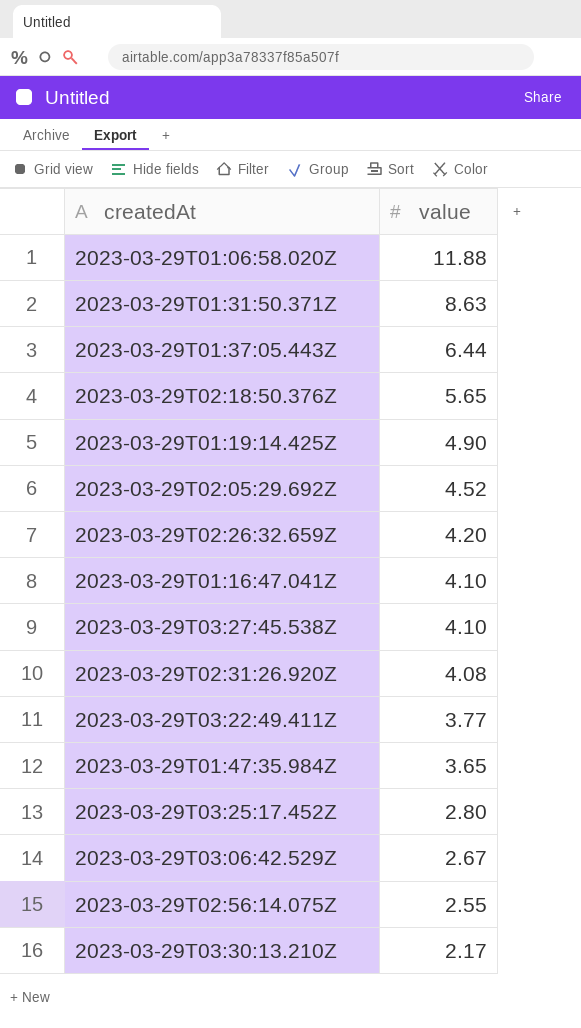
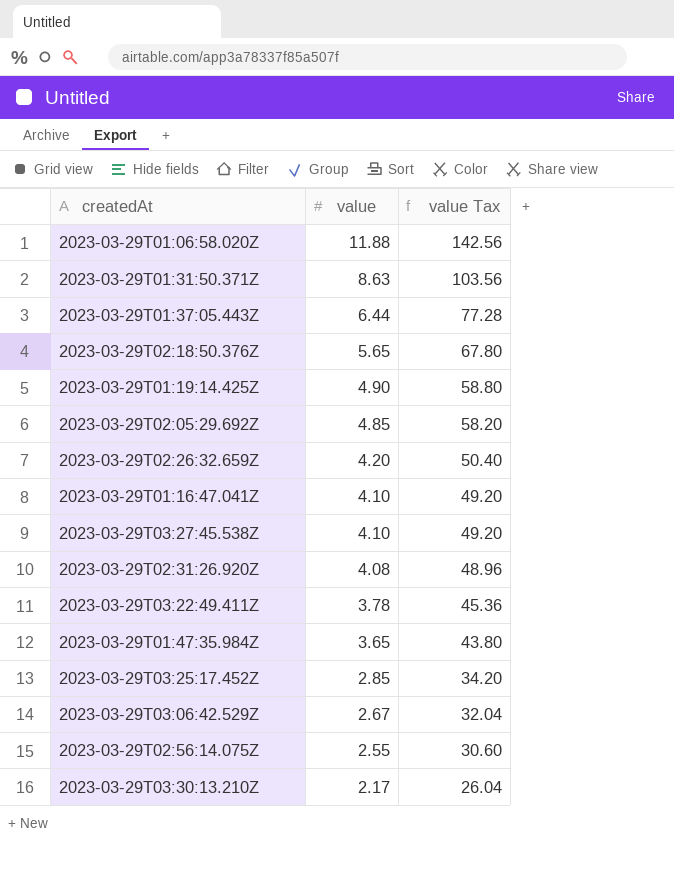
column value Tax | formula: none -> [value] * 12
2023-03-29T02:05:29.692Z | value: 4.52 -> 4.85
2023-03-29T03:22:49.411Z | value: 3.77 -> 3.78
2023-03-29T03:25:17.452Z | value: 2.80 -> 2.85

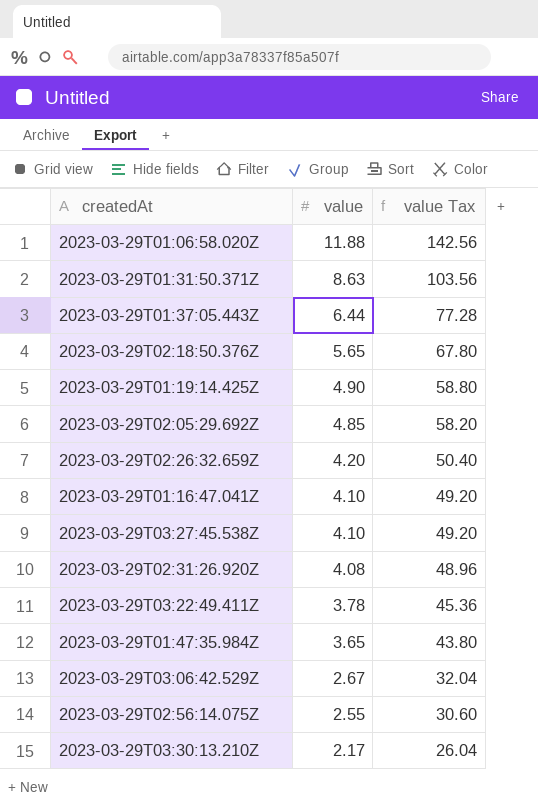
row 2023-03-29T03:25:17.452Z: 2.85 | 34.20 -> none

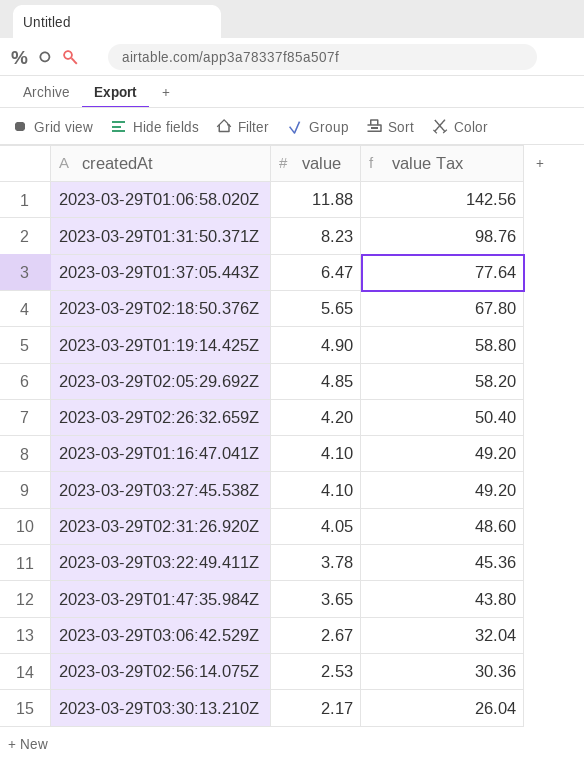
2023-03-29T01:31:50.371Z | value: 8.63 -> 8.23
2023-03-29T01:31:50.371Z | value Tax: 103.56 -> 98.76
2023-03-29T01:37:05.443Z | value: 6.44 -> 6.47
2023-03-29T01:37:05.443Z | value Tax: 77.28 -> 77.64
2023-03-29T02:31:26.920Z | value: 4.08 -> 4.05
2023-03-29T02:31:26.920Z | value Tax: 48.96 -> 48.60
2023-03-29T02:56:14.075Z | value: 2.55 -> 2.53
2023-03-29T02:56:14.075Z | value Tax: 30.60 -> 30.36

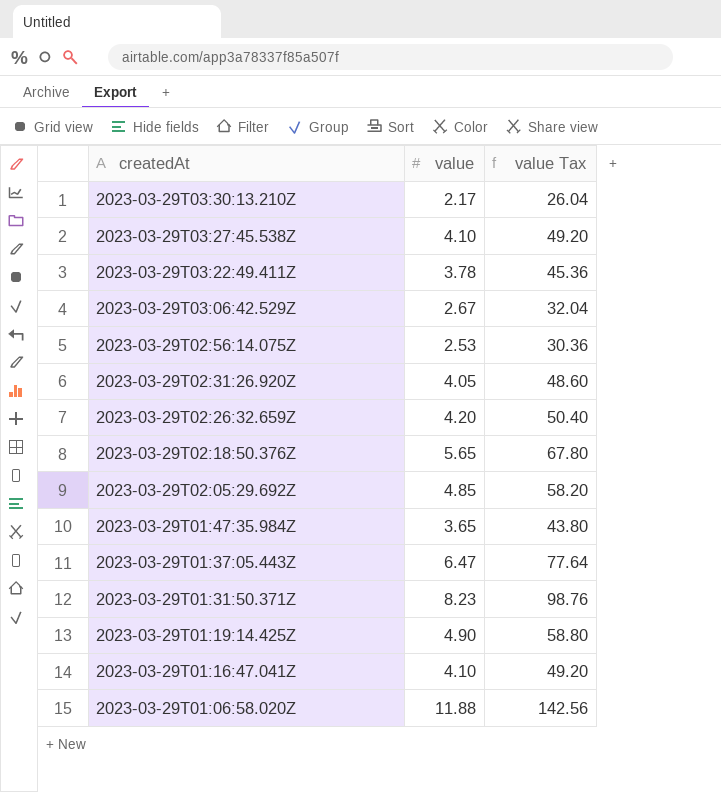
row order: value descending -> createdAt descending

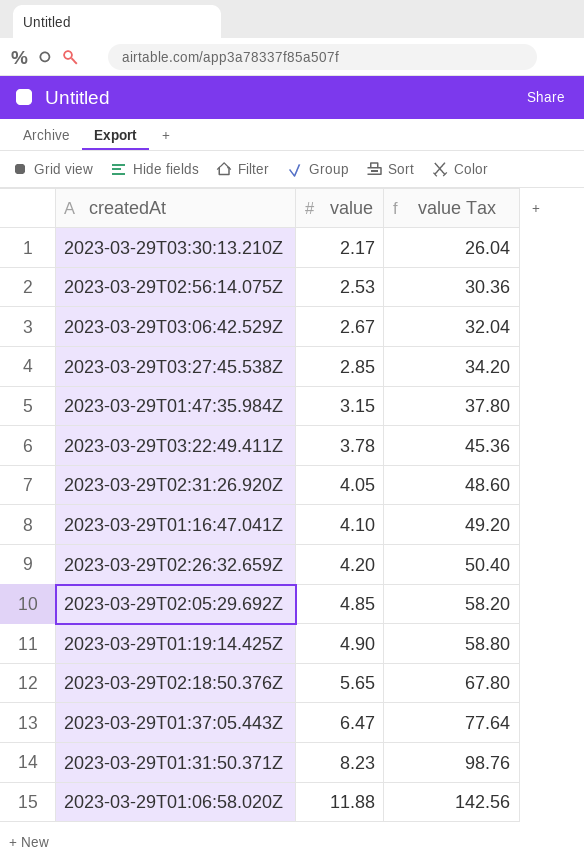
row order: createdAt descending -> value ascending
2023-03-29T03:27:45.538Z | value: 4.10 -> 2.85
2023-03-29T03:27:45.538Z | value Tax: 49.20 -> 34.20
2023-03-29T01:47:35.984Z | value: 3.65 -> 3.15
2023-03-29T01:47:35.984Z | value Tax: 43.80 -> 37.80

